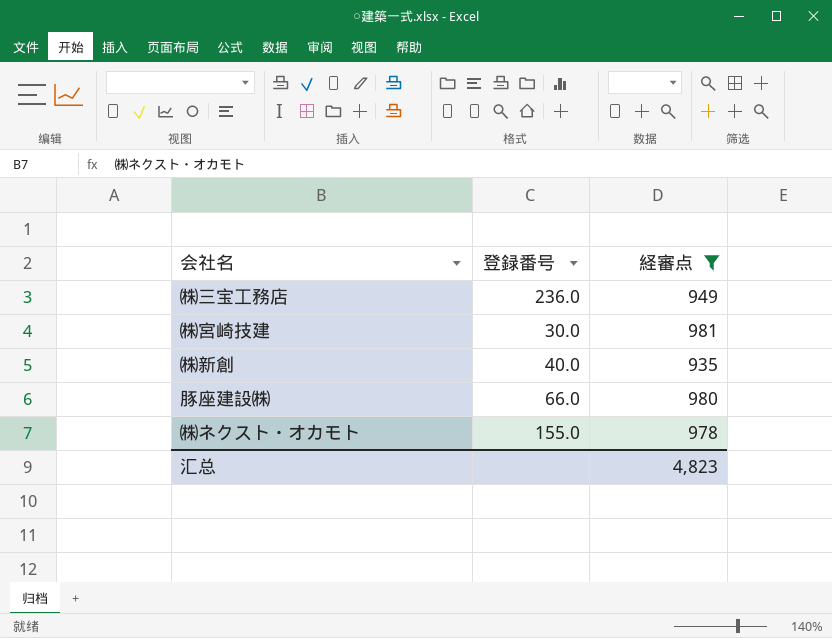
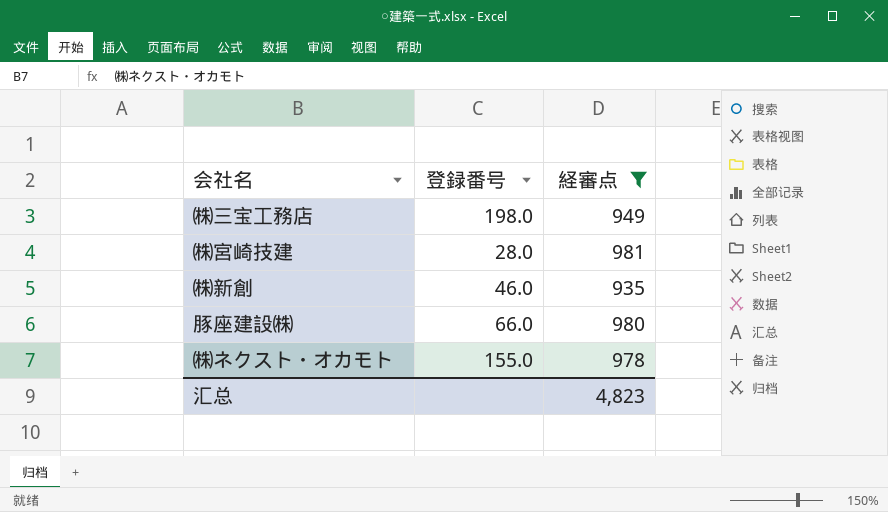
㈱三宝工務店 | 登録番号: 236.0 -> 198.0
㈱宮崎技建 | 登録番号: 30.0 -> 28.0
㈱新創 | 登録番号: 40.0 -> 46.0

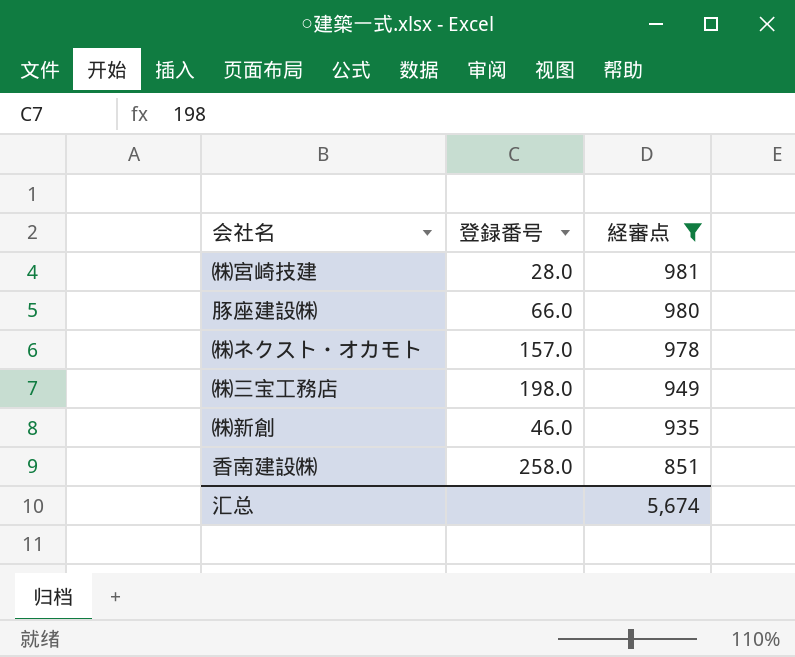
row order: none -> 経審点 descending
㈱ネクスト・オカモト | 登録番号: 155.0 -> 157.0
row 香南建設㈱: none -> 258.0 | 851
汇总 | 経審点: 4,823 -> 5,674

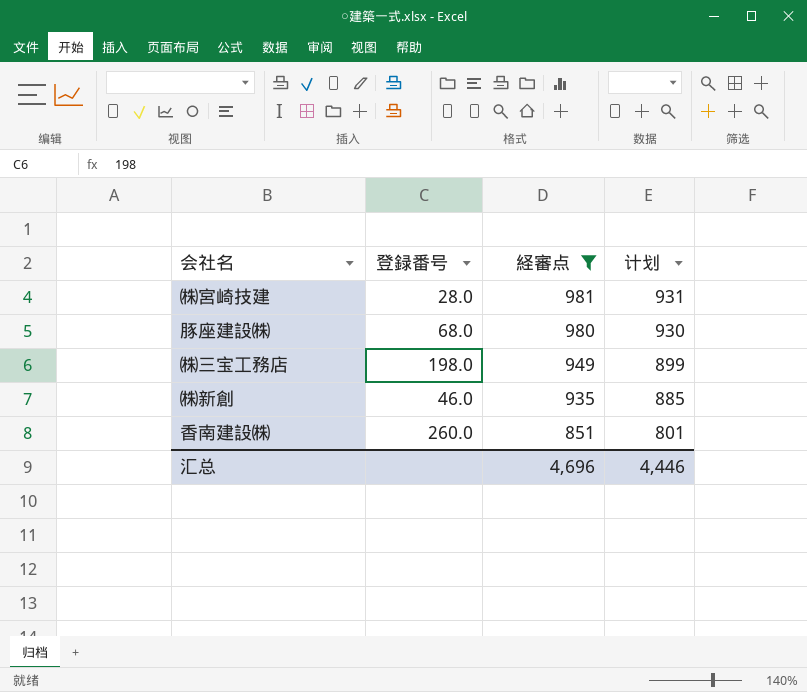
column 计划 | formula: none -> [経審点] - 50
row ㈱ネクスト・オカモト: 157.0 | 978 -> none
豚座建設㈱ | 登録番号: 66.0 -> 68.0
香南建設㈱ | 登録番号: 258.0 -> 260.0
汇总 | 経審点: 5,674 -> 4,696

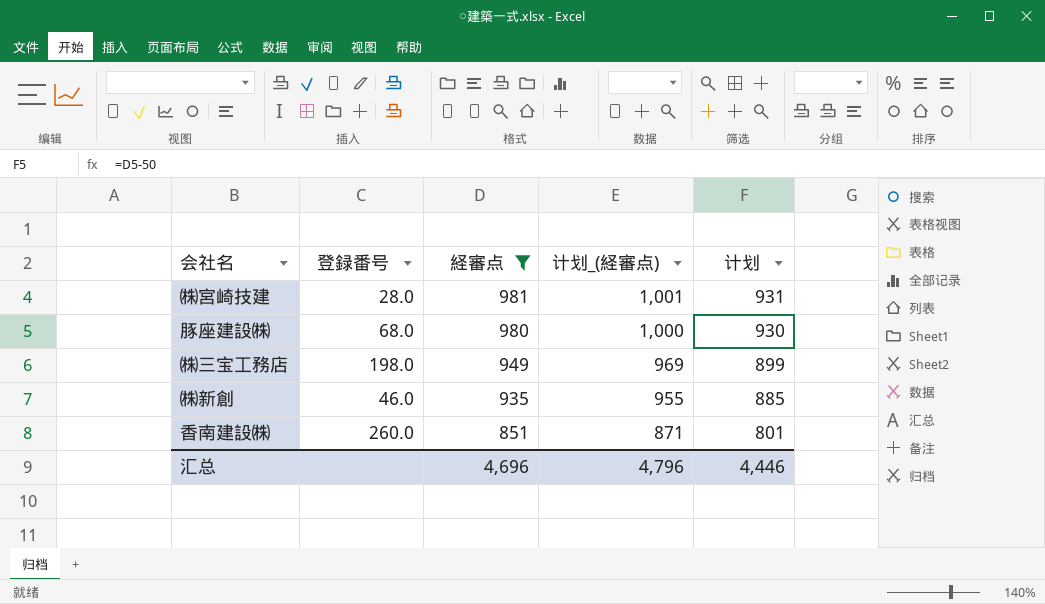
column 计划_(経審点) | formula: none -> [経審点] + 20

